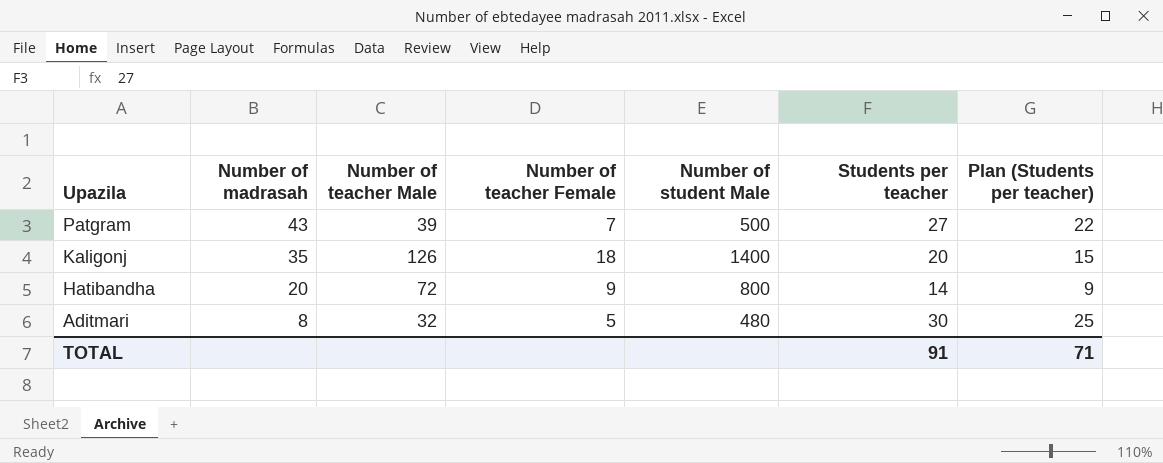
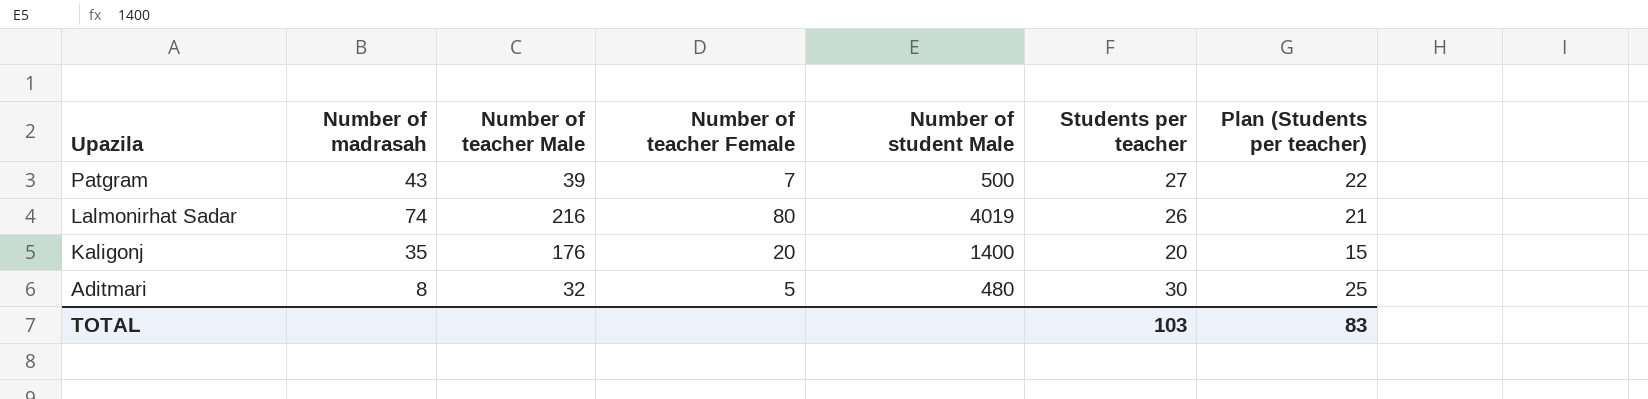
row Hatibandha: 20 | 72 | 9 | 800 | 14 | 9 -> none
row Lalmonirhat Sadar: none -> 74 | 216 | 80 | 4019 | 26 | 21
Kaligonj | Number of teacher Male: 126 -> 176
Kaligonj | Number of teacher Female: 18 -> 20
TOTAL | Students per teacher: 91 -> 103
TOTAL | Plan (Students per teacher): 71 -> 83

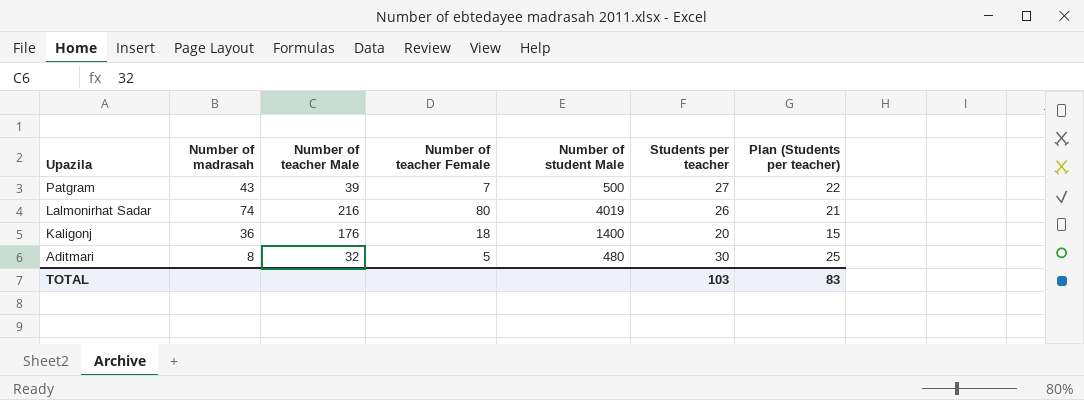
Kaligonj | Number of madrasah: 35 -> 36
Kaligonj | Number of teacher Female: 20 -> 18

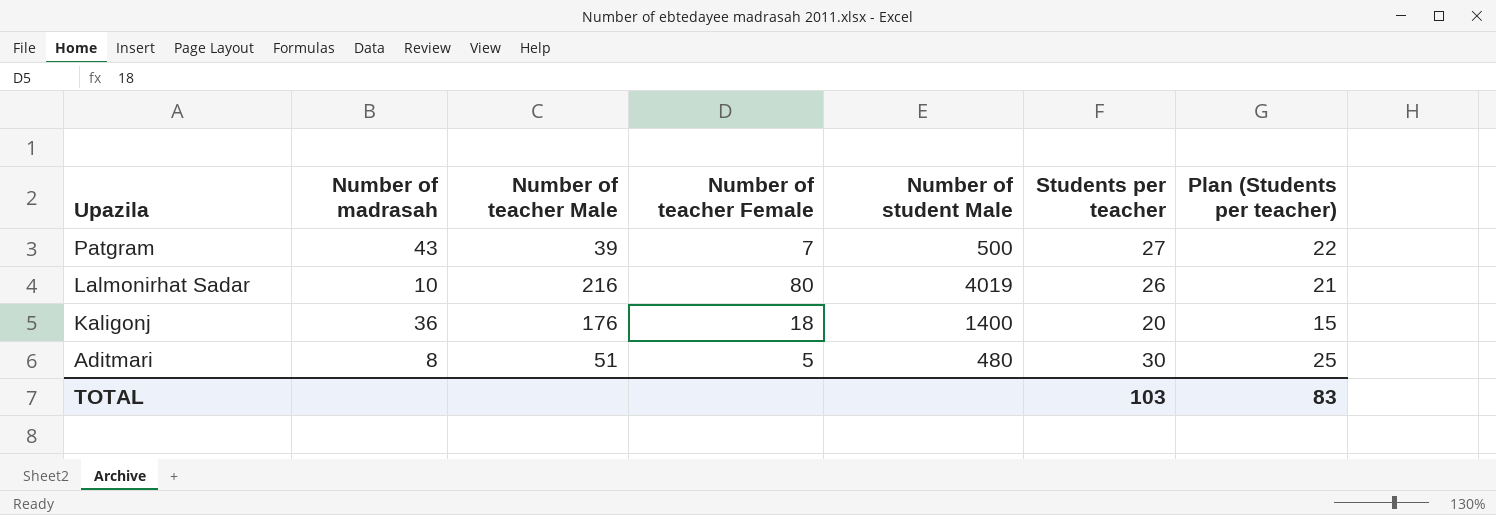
Lalmonirhat Sadar | Number of madrasah: 74 -> 10
Aditmari | Number of teacher Male: 32 -> 51

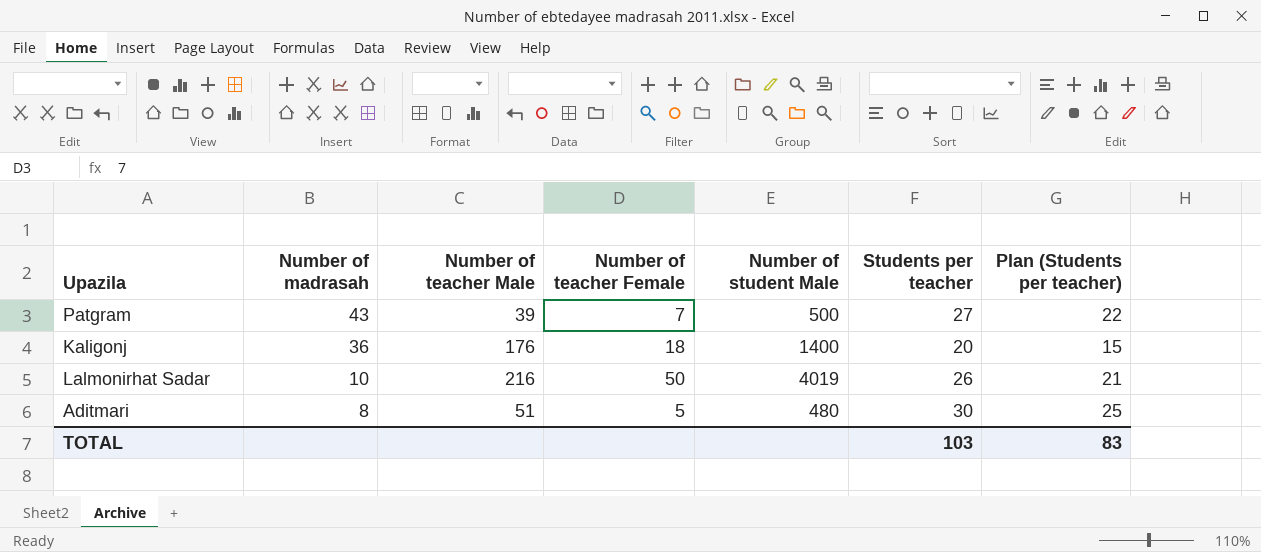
row order: Upazila descending -> Number of madrasah descending
Lalmonirhat Sadar | Number of teacher Female: 80 -> 50

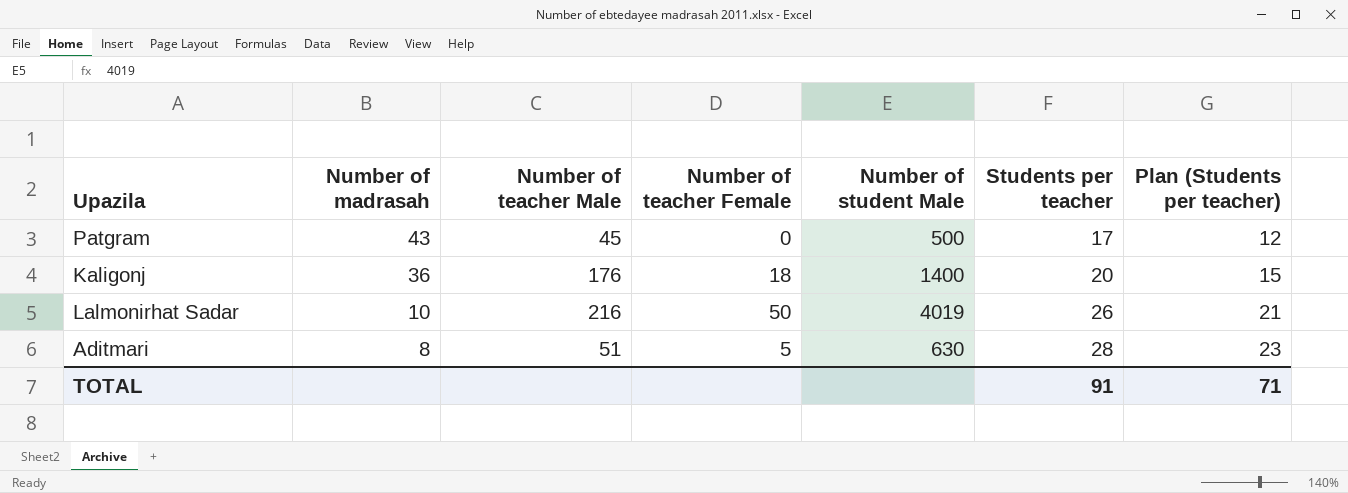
Patgram | Number of teacher Male: 39 -> 45
Patgram | Number of teacher Female: 7 -> 0
Patgram | Students per teacher: 27 -> 17
Patgram | Plan (Students per teacher): 22 -> 12
Aditmari | Number of student Male: 480 -> 630
Aditmari | Students per teacher: 30 -> 28
Aditmari | Plan (Students per teacher): 25 -> 23
TOTAL | Students per teacher: 103 -> 91
TOTAL | Plan (Students per teacher): 83 -> 71

